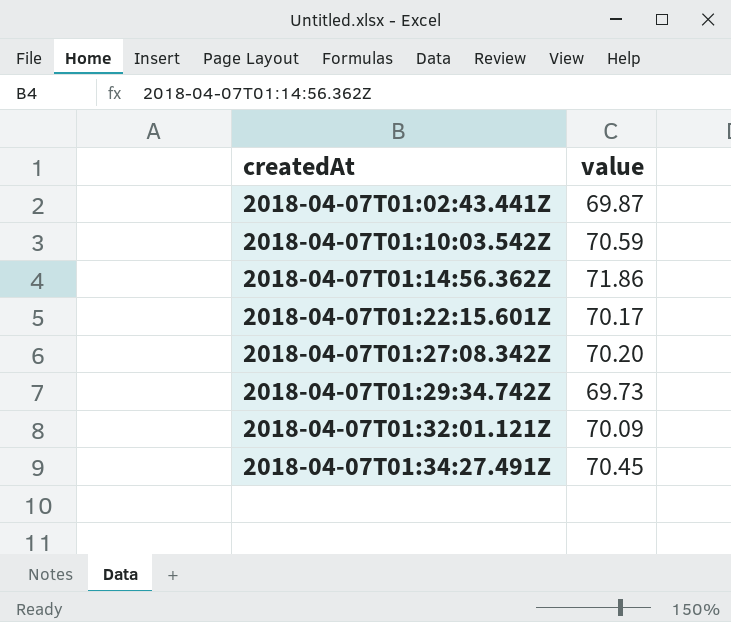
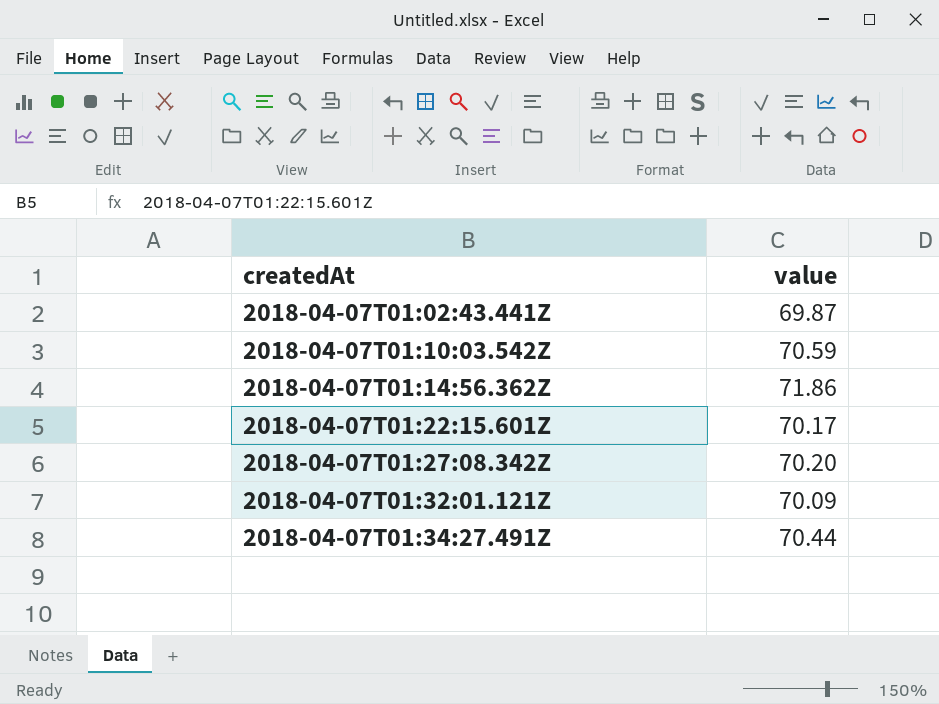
row 2018-04-07T01:29:34.742Z: 69.73 -> none
2018-04-07T01:34:27.491Z | value: 70.45 -> 70.44

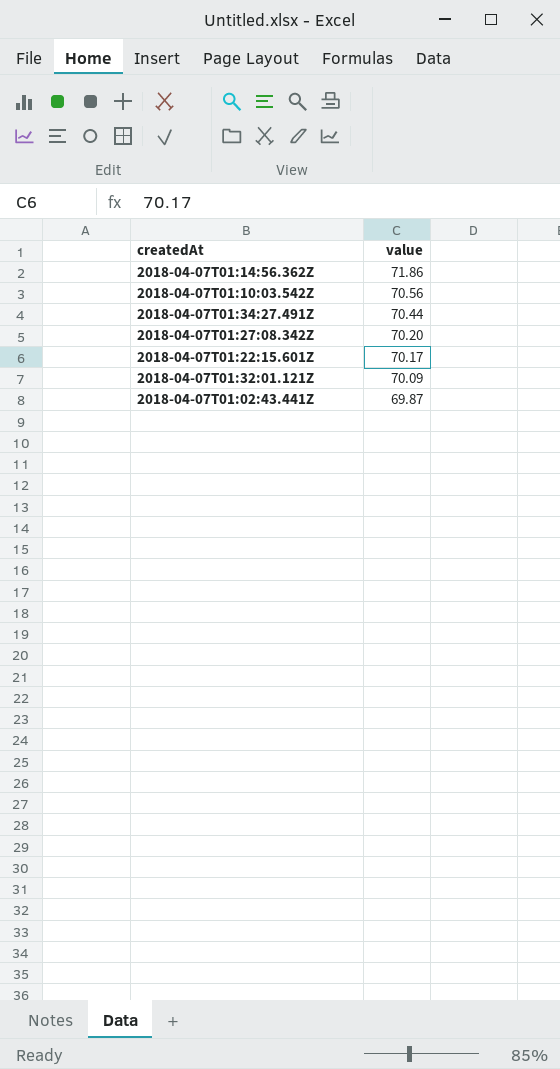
row order: createdAt ascending -> value descending
2018-04-07T01:10:03.542Z | value: 70.59 -> 70.56

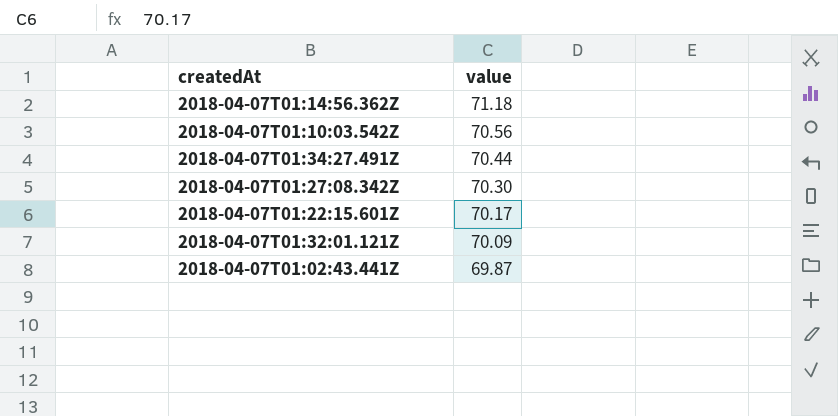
2018-04-07T01:14:56.362Z | value: 71.86 -> 71.18
2018-04-07T01:27:08.342Z | value: 70.20 -> 70.30

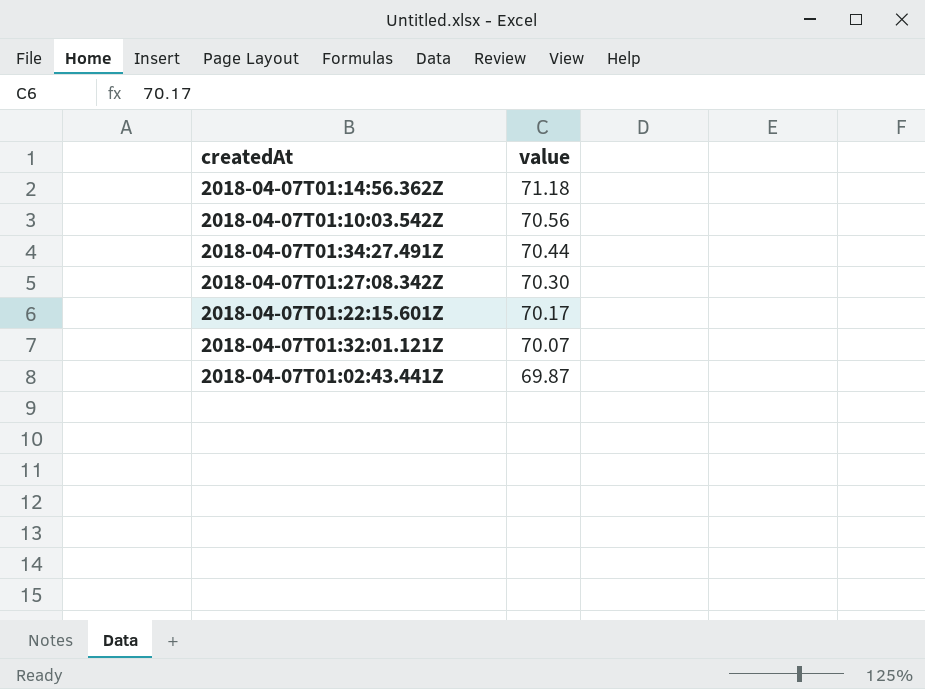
2018-04-07T01:32:01.121Z | value: 70.09 -> 70.07

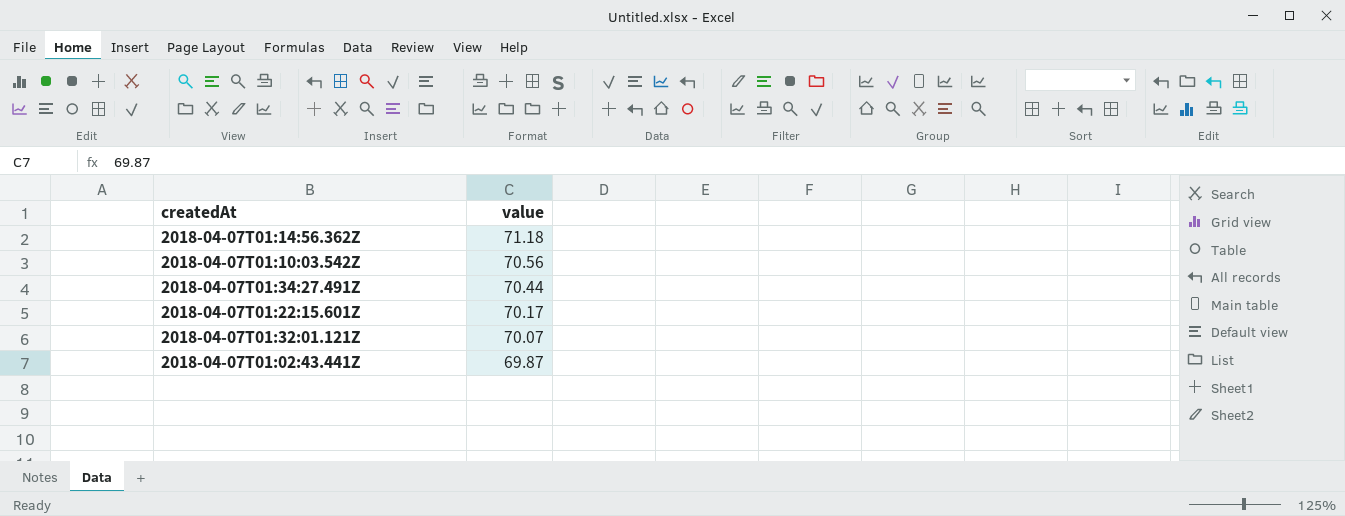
row 2018-04-07T01:27:08.342Z: 70.30 -> none

